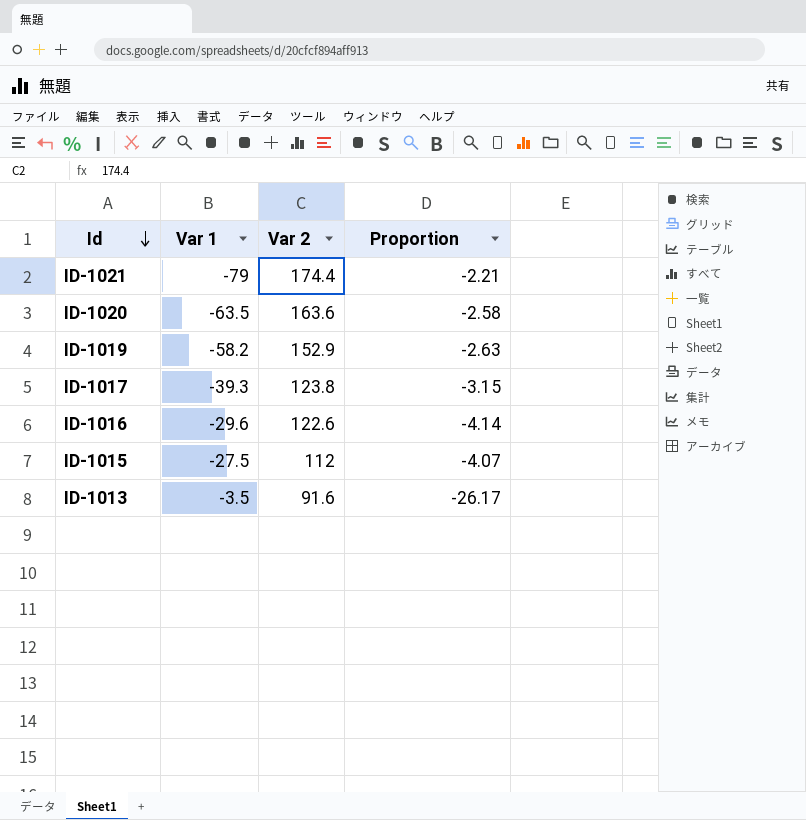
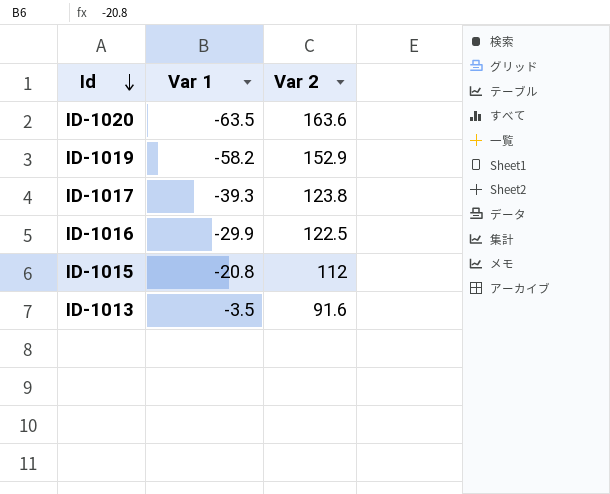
column Proportion | formula: [Var 2] / [Var 1] -> none
row ID-1021: -79 | 174.4 | -2.21 -> none
ID-1016 | Var 1: -29.6 -> -29.9
ID-1016 | Var 2: 122.6 -> 122.5
ID-1015 | Var 1: -27.5 -> -20.8

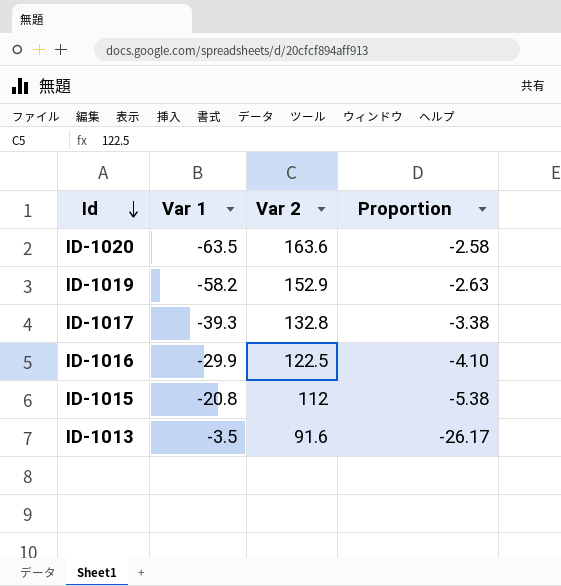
column Proportion | formula: none -> [Var 2] / [Var 1]
ID-1017 | Var 2: 123.8 -> 132.8

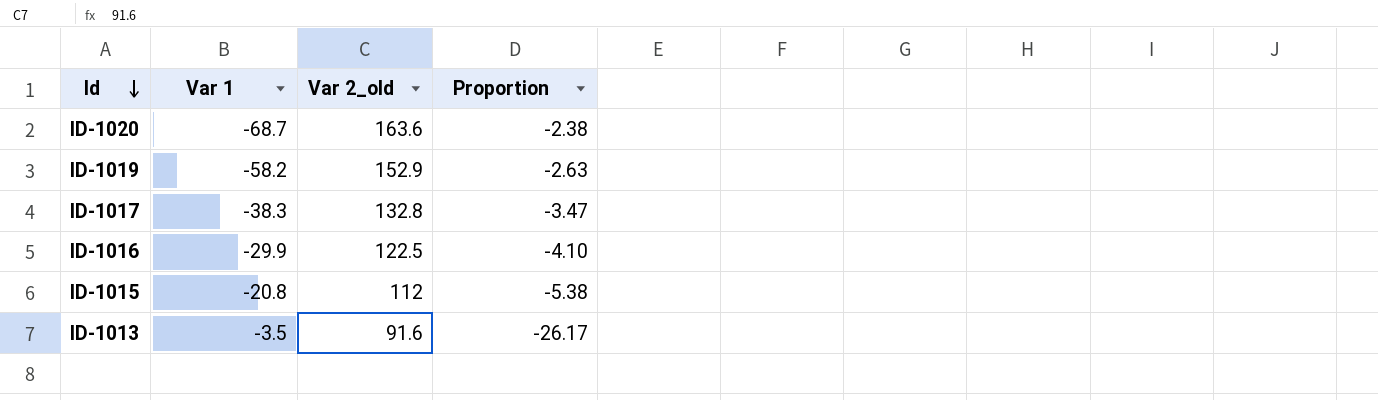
column name: Var 2 -> Var 2_old
ID-1020 | Var 1: -63.5 -> -68.7
ID-1020 | Proportion: -2.58 -> -2.38
ID-1017 | Var 1: -39.3 -> -38.3
ID-1017 | Proportion: -3.38 -> -3.47

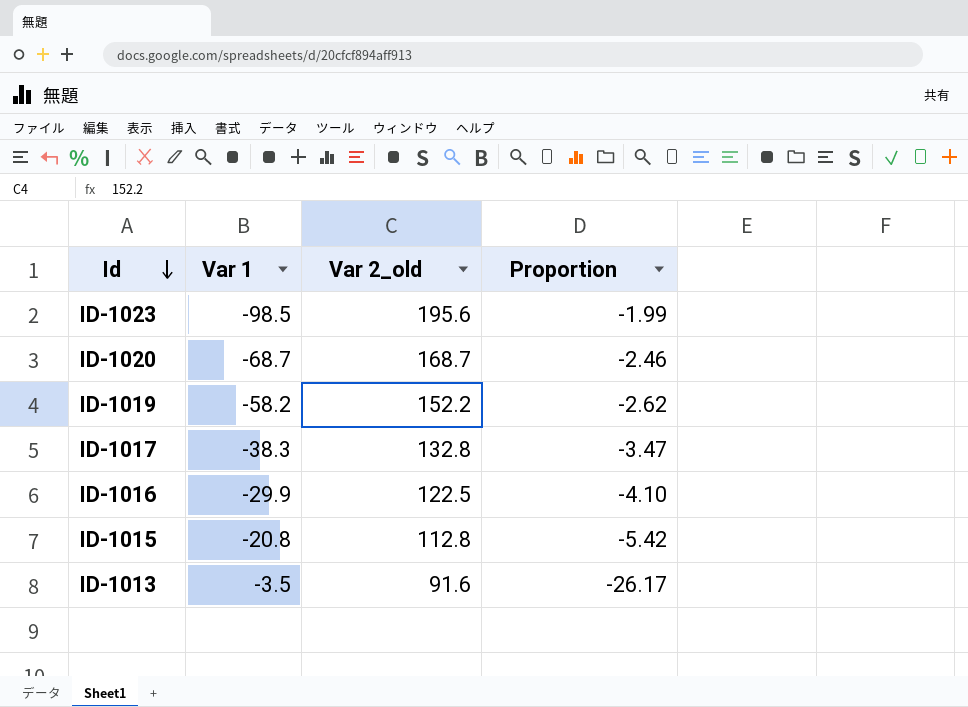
row ID-1023: none -> -98.5 | 195.6 | -1.99
ID-1020 | Var 2_old: 163.6 -> 168.7
ID-1020 | Proportion: -2.38 -> -2.46
ID-1019 | Var 2_old: 152.9 -> 152.2
ID-1019 | Proportion: -2.63 -> -2.62
ID-1015 | Var 2_old: 112 -> 112.8
ID-1015 | Proportion: -5.38 -> -5.42

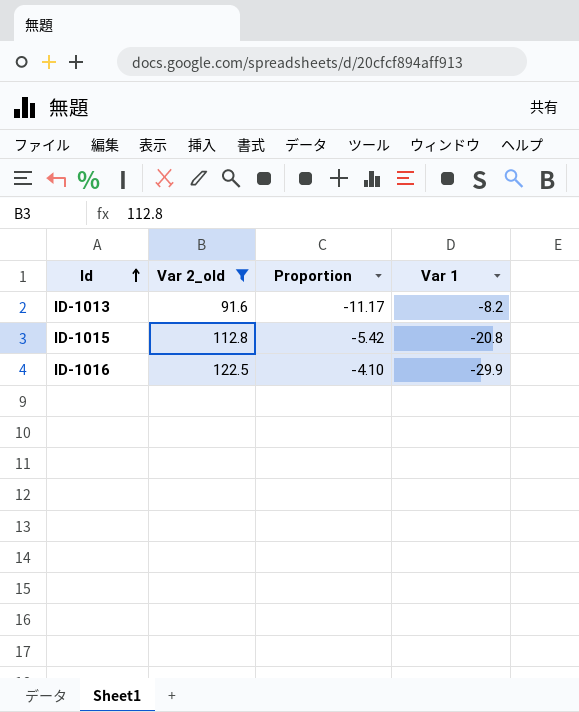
filter: none -> Var 2_old <= 122.5
row order: Id descending -> Id ascending
column Var 1 | position: 2 -> 4
ID-1013 | Proportion: -26.17 -> -11.17
ID-1013 | Var 1: -3.5 -> -8.2

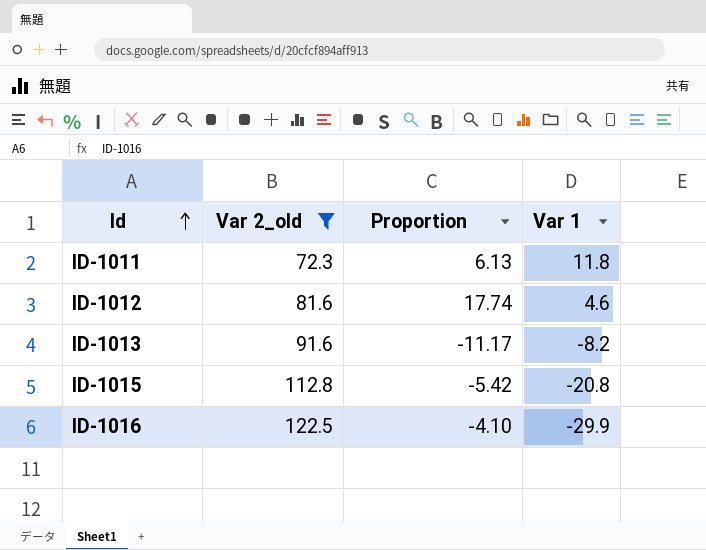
row ID-1011: none -> 72.3 | 6.13 | 11.8
row ID-1012: none -> 81.6 | 17.74 | 4.6

